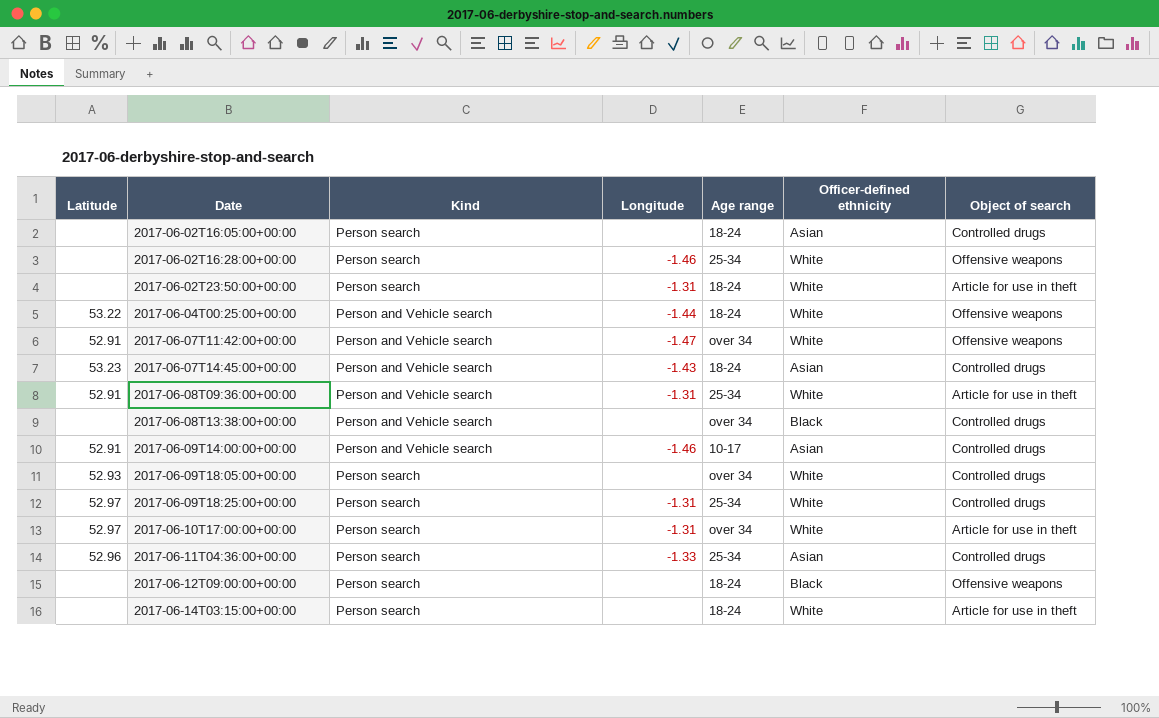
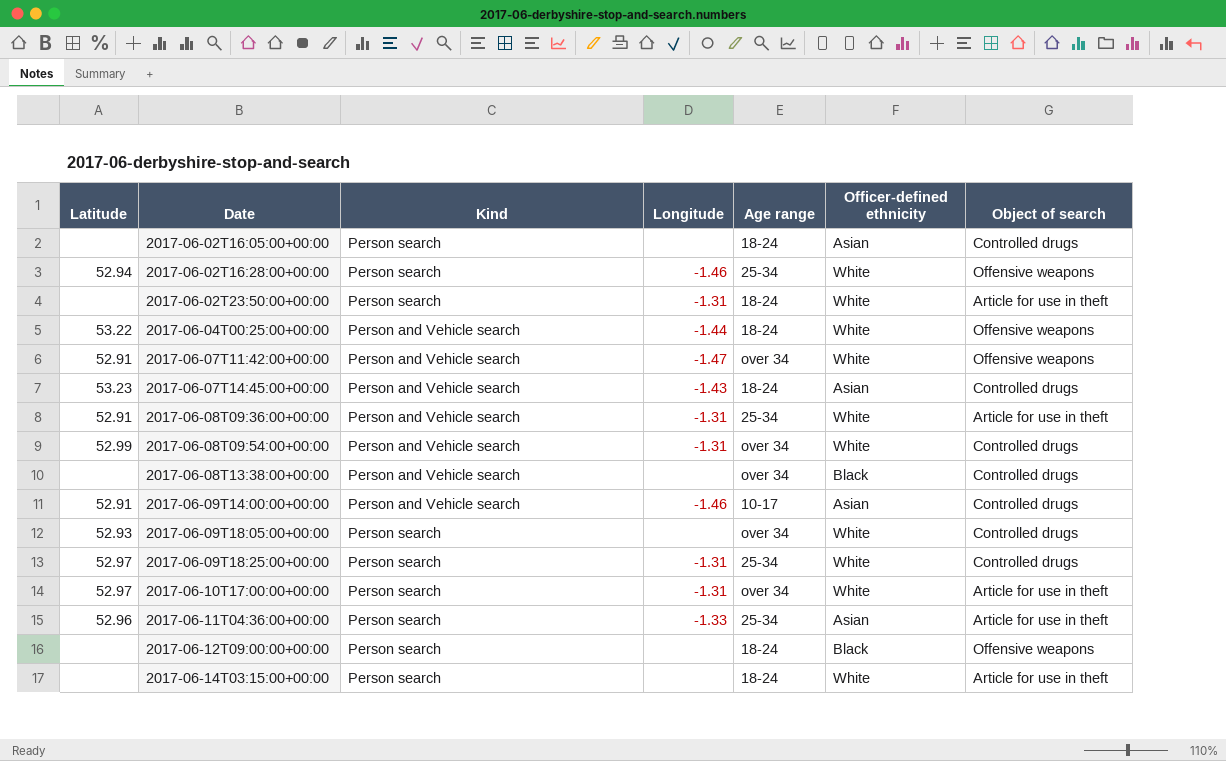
2017-06-02T16:28:00+00:00 | Latitude: none -> 52.94
row 2017-06-08T09:54:00+00:00: none -> 52.99 | Person and Vehicle search | -1.31 | over 34 | White | Controlled drugs
2017-06-11T04:36:00+00:00 | Object of search: Controlled drugs -> Article for use in theft

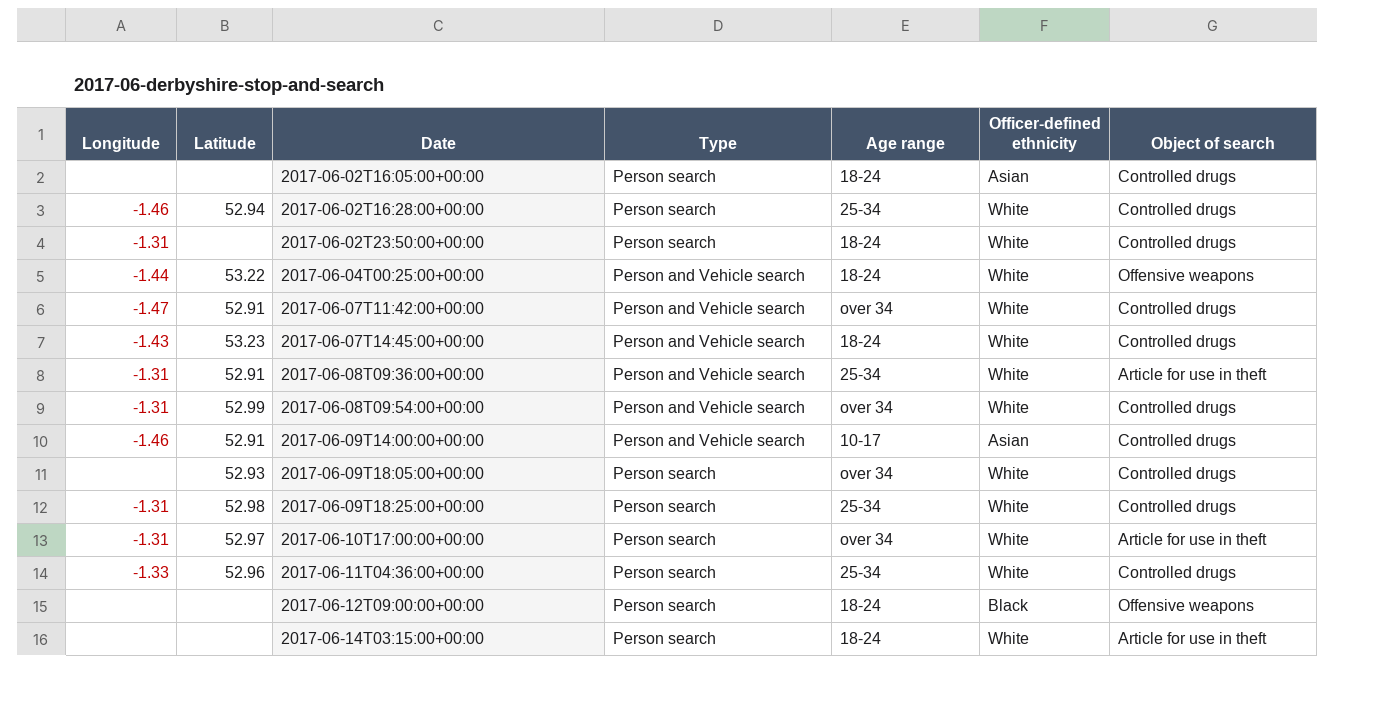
column Longitude | position: 4 -> 1
column name: Kind -> Type
row 2017-06-08T13:38:00+00:00: none | Person and Vehicle search | none | over 34 | Black | Controlled drugs -> none
2017-06-02T16:28:00+00:00 | Object of search: Offensive weapons -> Controlled drugs
2017-06-02T23:50:00+00:00 | Object of search: Article for use in theft -> Controlled drugs
2017-06-07T11:42:00+00:00 | Object of search: Offensive weapons -> Controlled drugs
2017-06-07T14:45:00+00:00 | Officer-defined ethnicity: Asian -> White
2017-06-09T18:25:00+00:00 | Latitude: 52.97 -> 52.98
2017-06-11T04:36:00+00:00 | Officer-defined ethnicity: Asian -> White
2017-06-11T04:36:00+00:00 | Object of search: Article for use in theft -> Controlled drugs

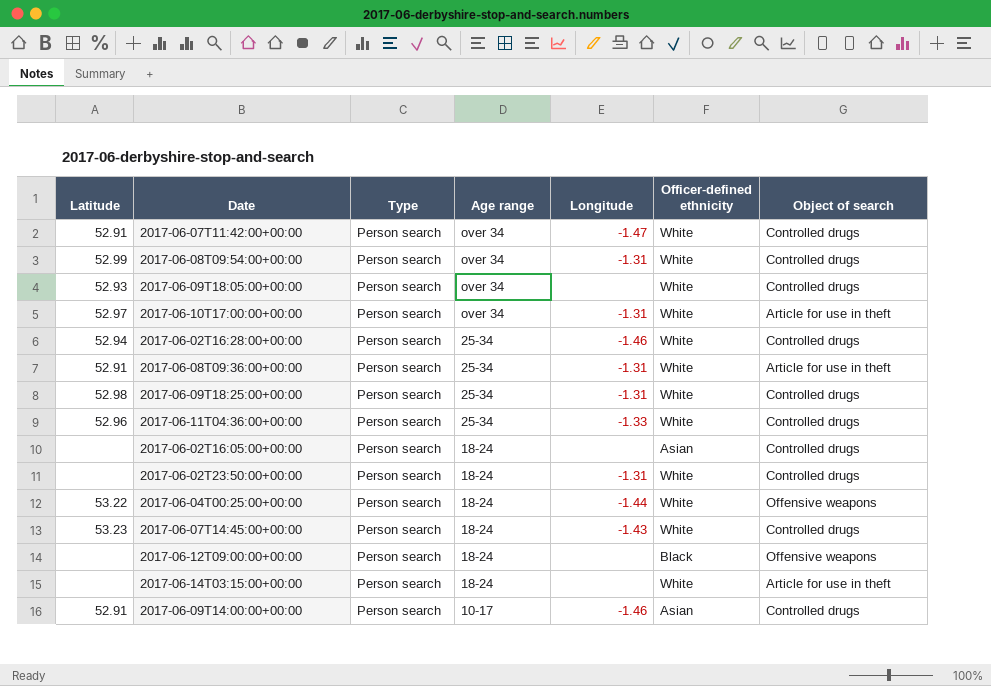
row order: Date ascending -> Age range descending
column Longitude | position: 1 -> 5
2017-06-07T11:42:00+00:00 | Type: Person and Vehicle search -> Person search
2017-06-08T09:54:00+00:00 | Type: Person and Vehicle search -> Person search
2017-06-08T09:36:00+00:00 | Type: Person and Vehicle search -> Person search
2017-06-04T00:25:00+00:00 | Type: Person and Vehicle search -> Person search
2017-06-07T14:45:00+00:00 | Type: Person and Vehicle search -> Person search
2017-06-09T14:00:00+00:00 | Type: Person and Vehicle search -> Person search

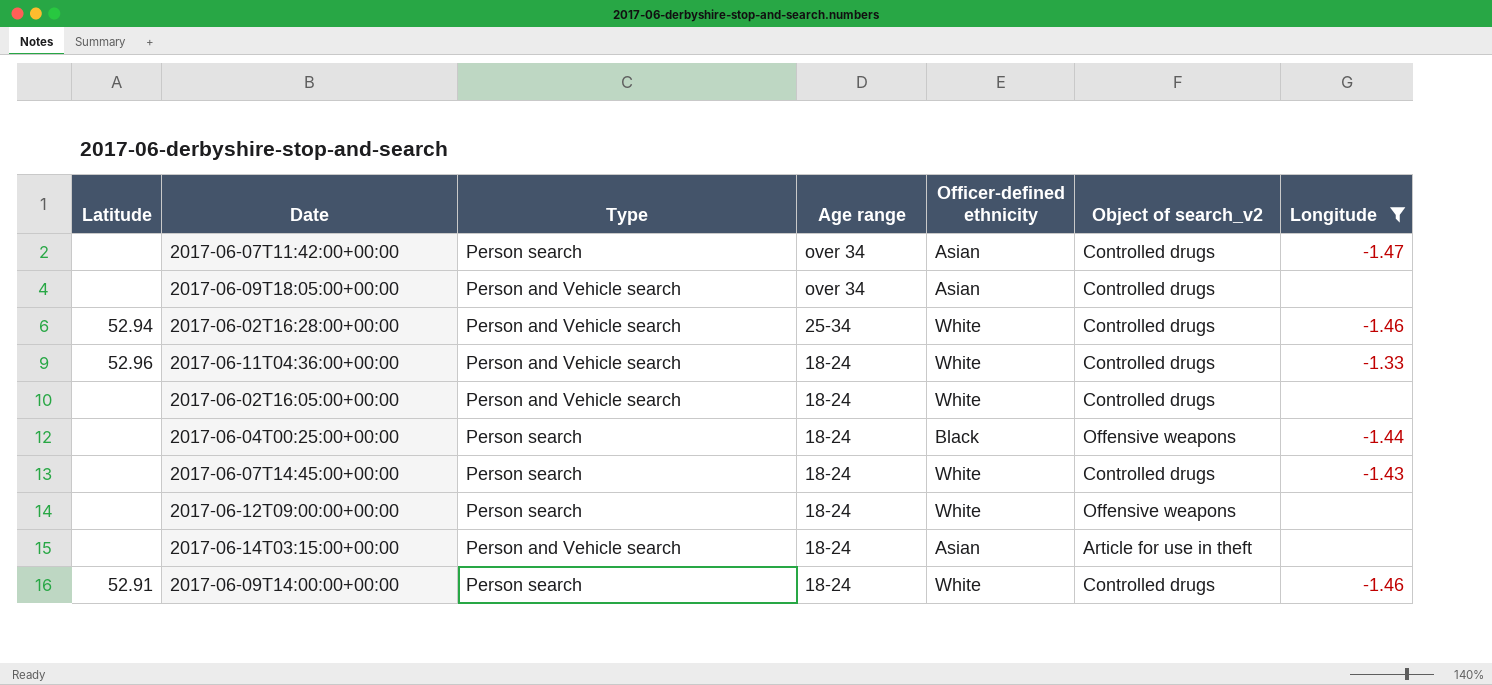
filter: none -> Longitude != -1.31
column name: Object of search -> Object of search_v2
column Longitude | position: 5 -> 7
2017-06-07T11:42:00+00:00 | Latitude: 52.91 -> none
2017-06-07T11:42:00+00:00 | Officer-defined ethnicity: White -> Asian
2017-06-09T18:05:00+00:00 | Latitude: 52.93 -> none
2017-06-09T18:05:00+00:00 | Type: Person search -> Person and Vehicle search
2017-06-09T18:05:00+00:00 | Officer-defined ethnicity: White -> Asian
2017-06-02T16:28:00+00:00 | Type: Person search -> Person and Vehicle search
2017-06-11T04:36:00+00:00 | Type: Person search -> Person and Vehicle search
2017-06-11T04:36:00+00:00 | Age range: 25-34 -> 18-24
2017-06-02T16:05:00+00:00 | Type: Person search -> Person and Vehicle search
2017-06-02T16:05:00+00:00 | Officer-defined ethnicity: Asian -> White
2017-06-04T00:25:00+00:00 | Latitude: 53.22 -> none
2017-06-04T00:25:00+00:00 | Officer-defined ethnicity: White -> Black
2017-06-07T14:45:00+00:00 | Latitude: 53.23 -> none
2017-06-12T09:00:00+00:00 | Officer-defined ethnicity: Black -> White
2017-06-14T03:15:00+00:00 | Type: Person search -> Person and Vehicle search
2017-06-14T03:15:00+00:00 | Officer-defined ethnicity: White -> Asian
2017-06-09T14:00:00+00:00 | Age range: 10-17 -> 18-24
2017-06-09T14:00:00+00:00 | Officer-defined ethnicity: Asian -> White

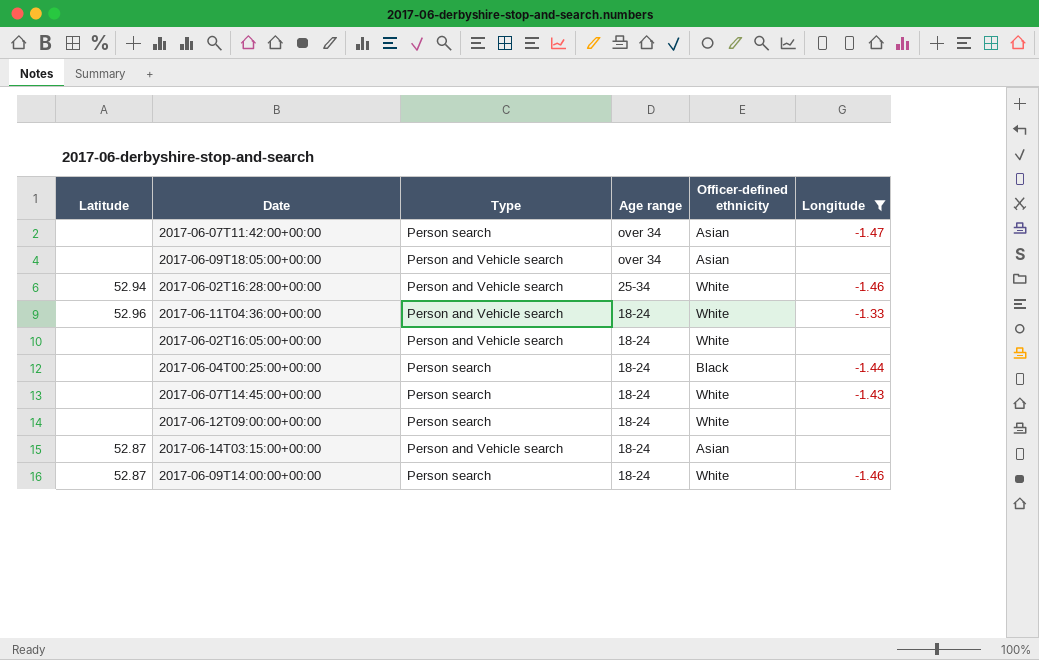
column Object of search_v2 | position: 6 -> none
2017-06-14T03:15:00+00:00 | Latitude: none -> 52.87
2017-06-09T14:00:00+00:00 | Latitude: 52.91 -> 52.87

